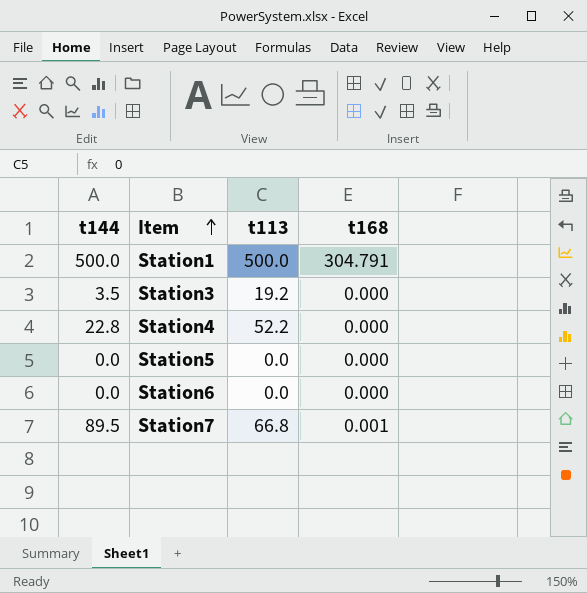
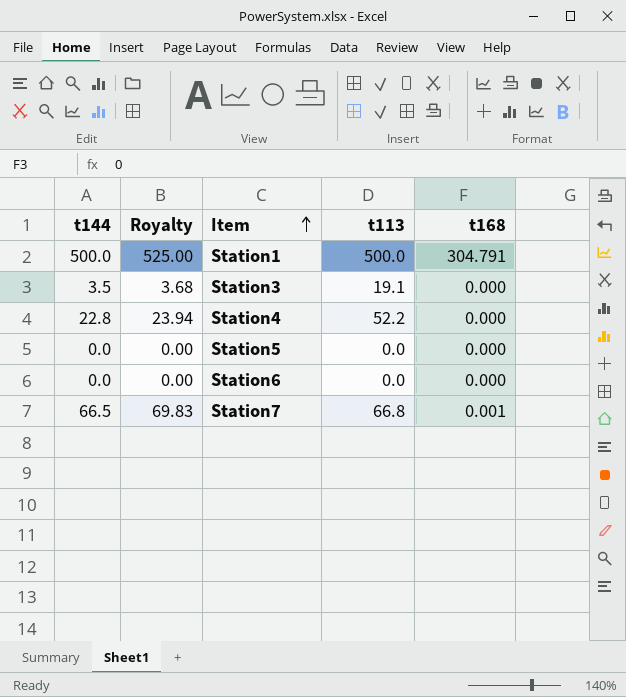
column Royalty | formula: none -> [t144] * 1.05
Station3 | t113: 19.2 -> 19.1
Station7 | t144: 89.5 -> 66.5

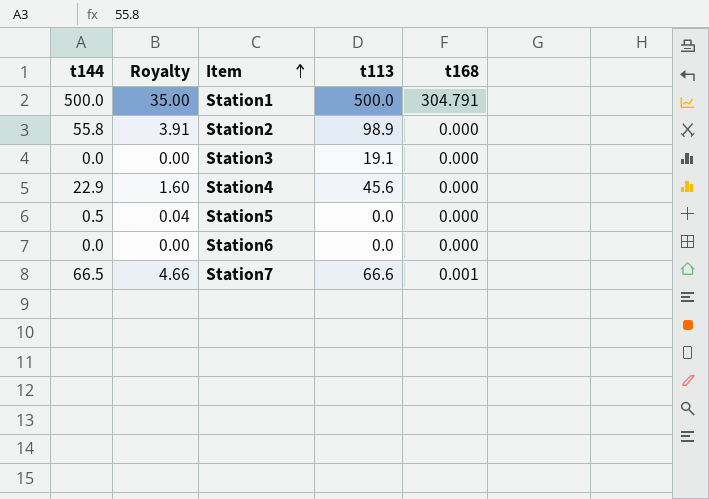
column Royalty | formula: [t144] * 1.05 -> [t144] * 0.07
row Station2: none -> 55.8 | 3.91 | 98.9 | 0.000
Station3 | t144: 3.5 -> 0.0
Station4 | t144: 22.8 -> 22.9
Station4 | t113: 52.2 -> 45.6
Station5 | t144: 0.0 -> 0.5
Station7 | t113: 66.8 -> 66.6

